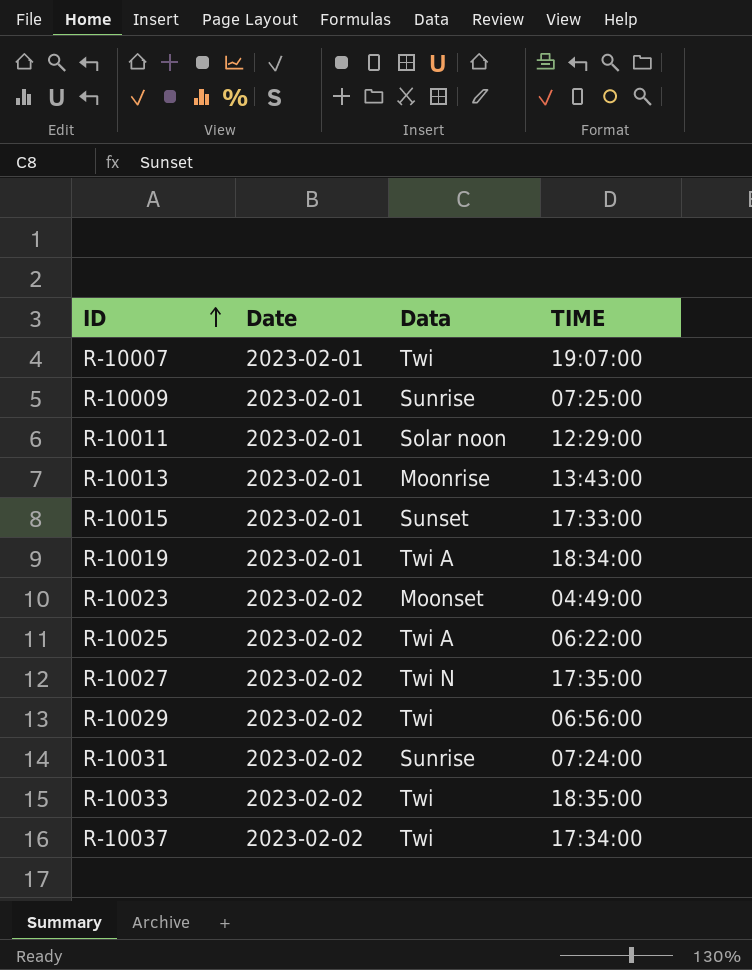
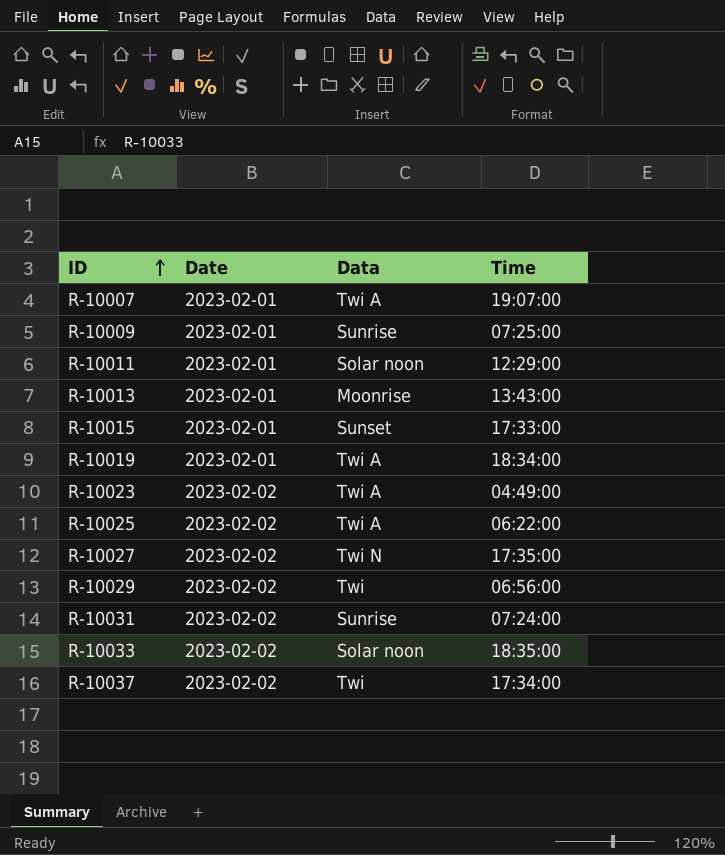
column name: TIME -> Time
R-10007 | Data: Twi -> Twi A
R-10023 | Data: Moonset -> Twi A
R-10033 | Data: Twi -> Solar noon

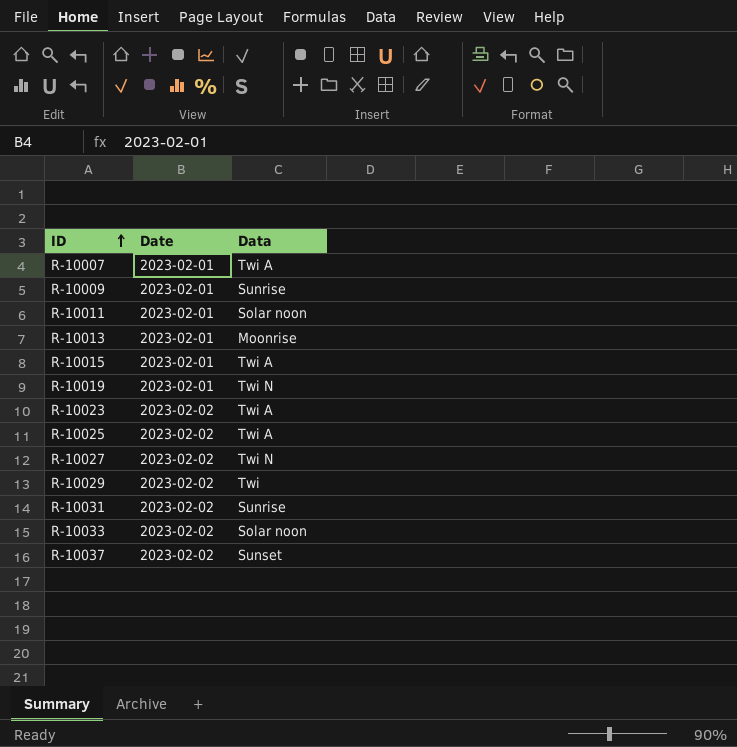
column Time | position: 4 -> none
R-10015 | Data: Sunset -> Twi A
R-10019 | Data: Twi A -> Twi N
R-10037 | Data: Twi -> Sunset

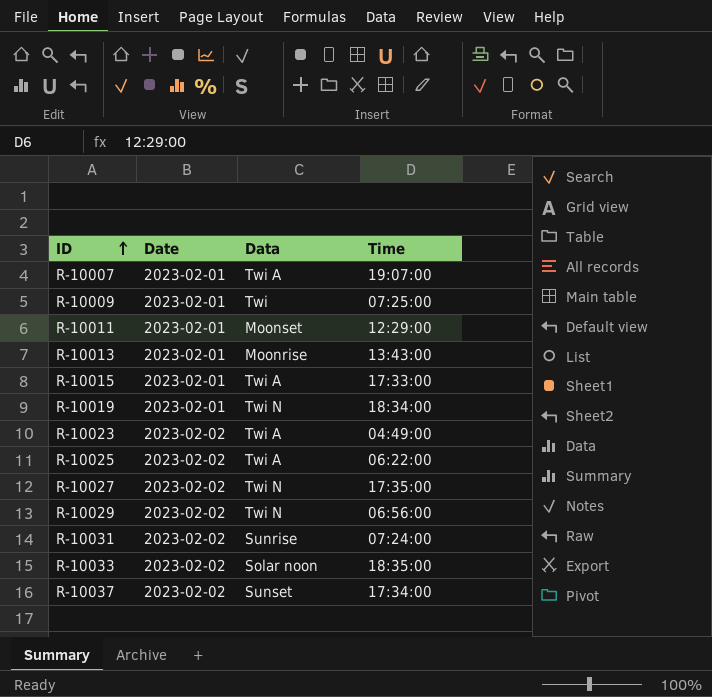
column Time | position: none -> 4
R-10009 | Data: Sunrise -> Twi
R-10011 | Data: Solar noon -> Moonset
R-10029 | Data: Twi -> Twi N

